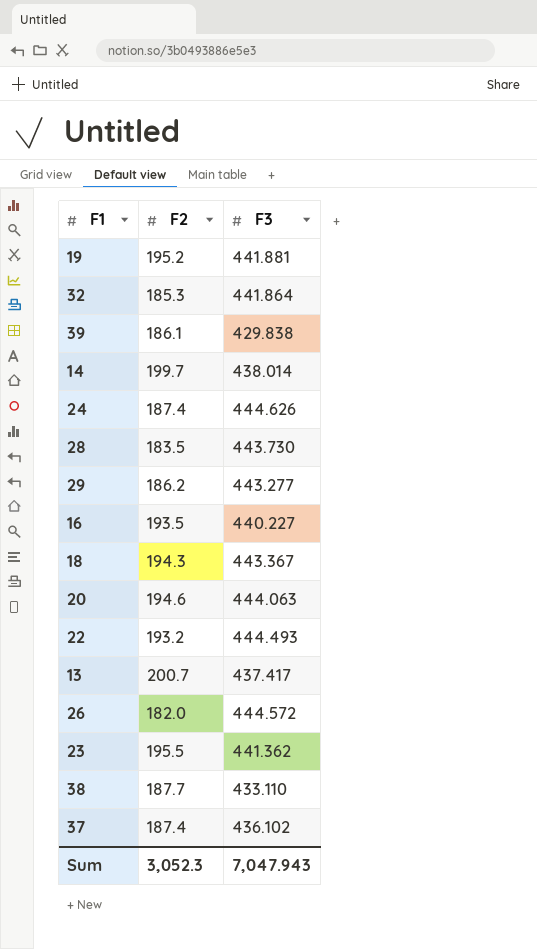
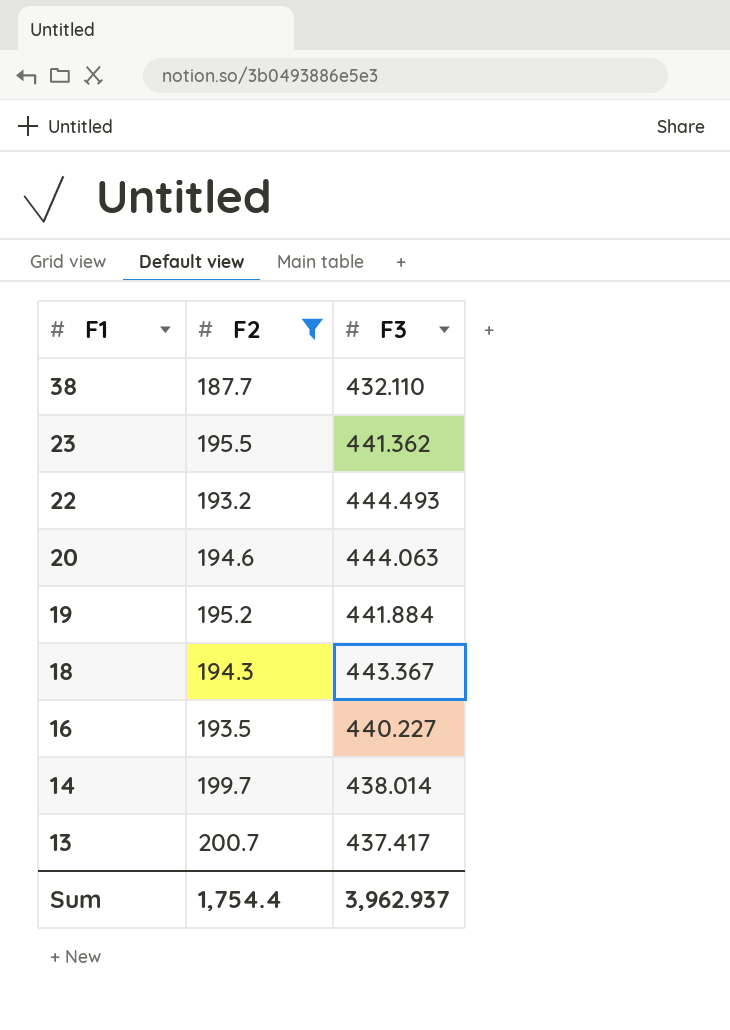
filter: none -> F2 >= 187.7
row order: none -> F1 descending
38 | F3: 433.110 -> 432.110
19 | F3: 441.881 -> 441.884
Sum | F2: 3,052.3 -> 1,754.4
Sum | F3: 7,047.943 -> 3,962.937

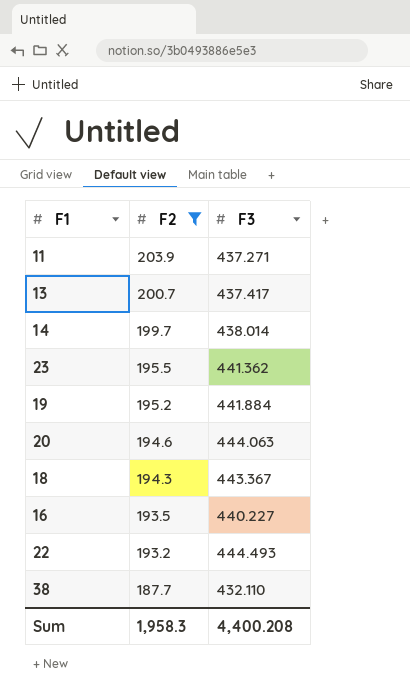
row order: F1 descending -> F2 descending
row 11: none -> 203.9 | 437.271
Sum | F2: 1,754.4 -> 1,958.3
Sum | F3: 3,962.937 -> 4,400.208

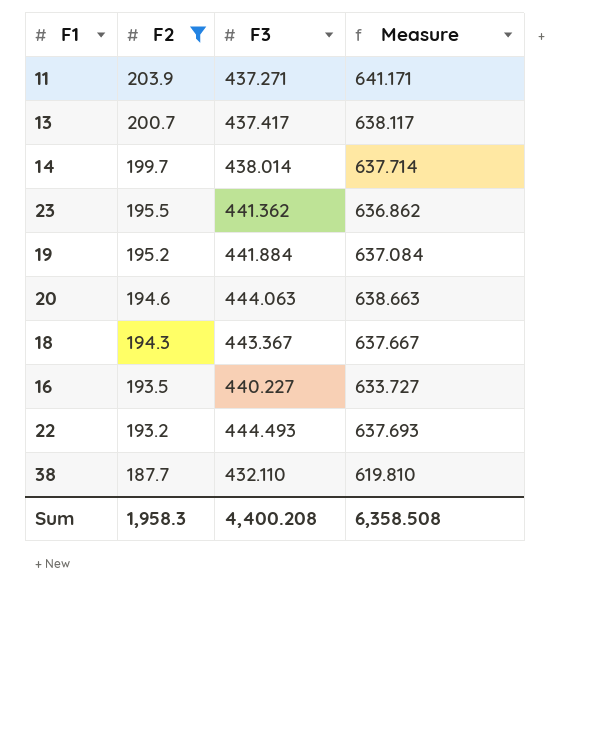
column Measure | formula: none -> [F2] + [F3]

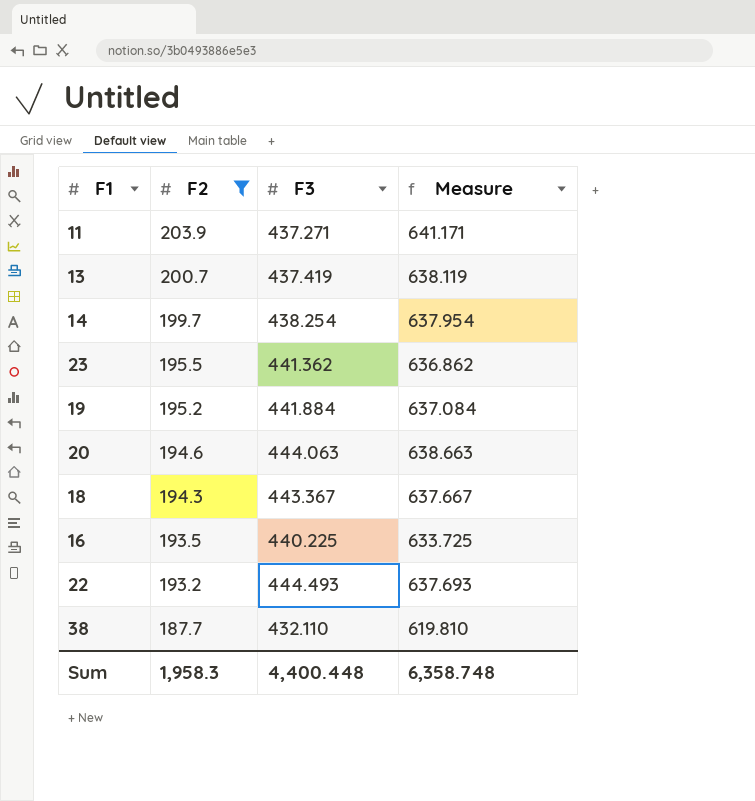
13 | F3: 437.417 -> 437.419
13 | Measure: 638.117 -> 638.119
14 | F3: 438.014 -> 438.254
14 | Measure: 637.714 -> 637.954
16 | F3: 440.227 -> 440.225
16 | Measure: 633.727 -> 633.725
Sum | F3: 4,400.208 -> 4,400.448
Sum | Measure: 6,358.508 -> 6,358.748

